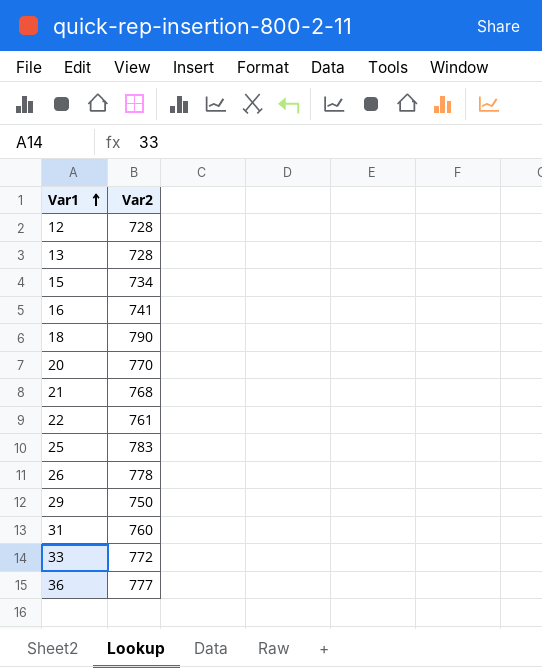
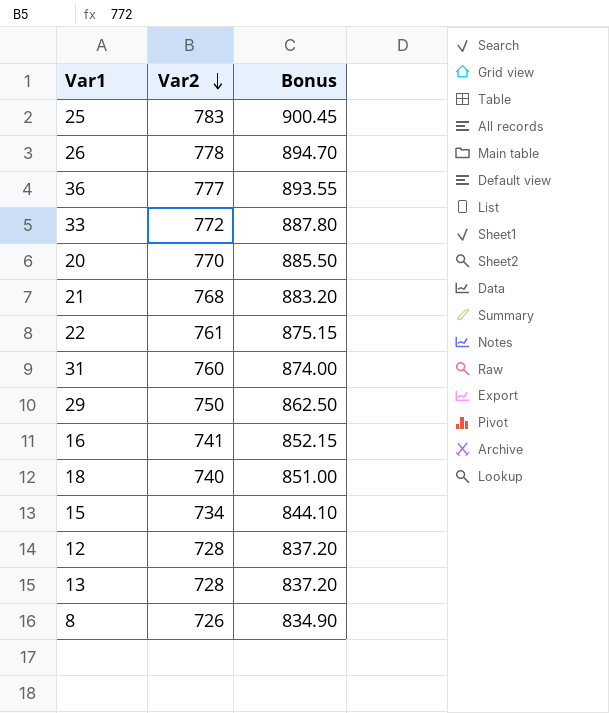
row order: Var1 ascending -> Var2 descending
column Bonus | formula: none -> [Var2] * 1.15
18 | Var2: 790 -> 740
row 8: none -> 726 | 834.90

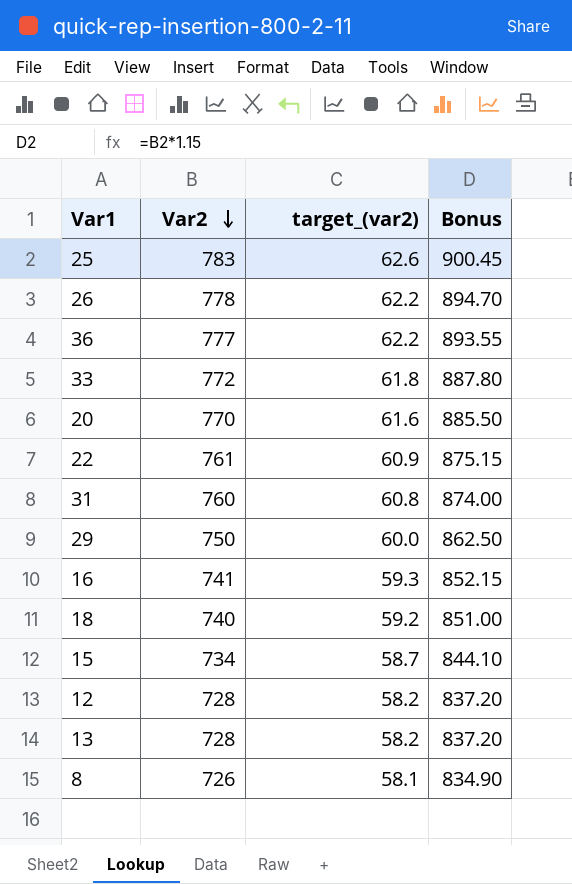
column target_(var2) | formula: none -> [Var2] * 0.08
row 21: 768 | 883.20 -> none

